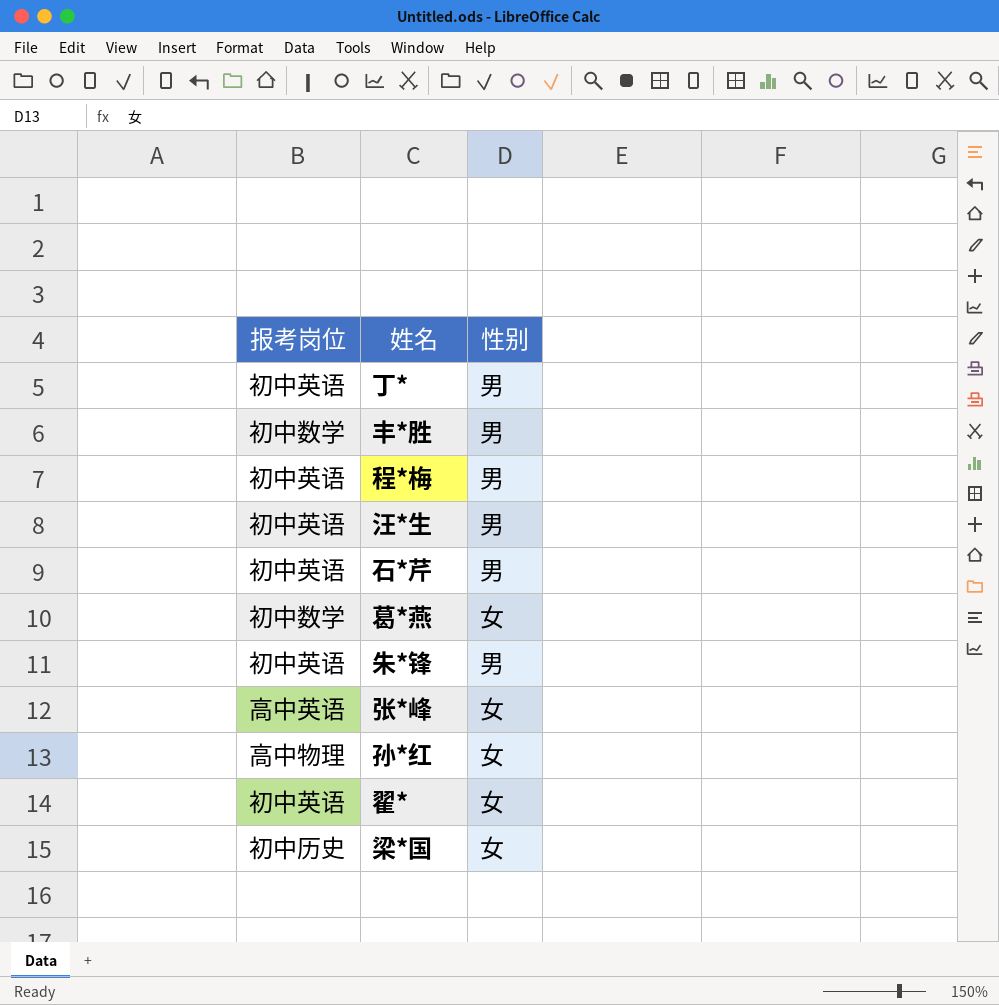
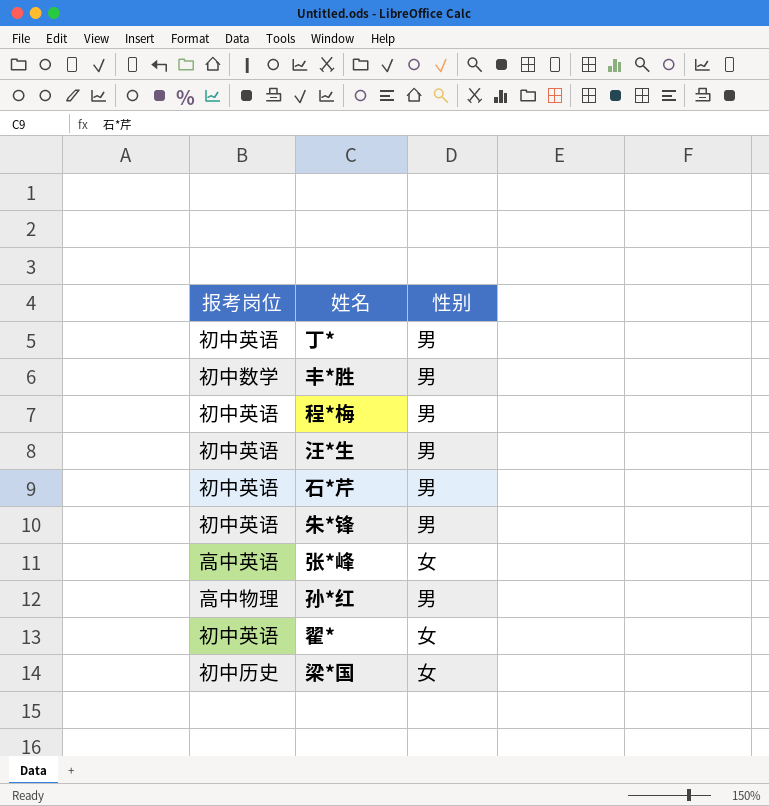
row 葛*燕: 初中数学 | 女 -> none
孙*红 | 性别: 女 -> 男

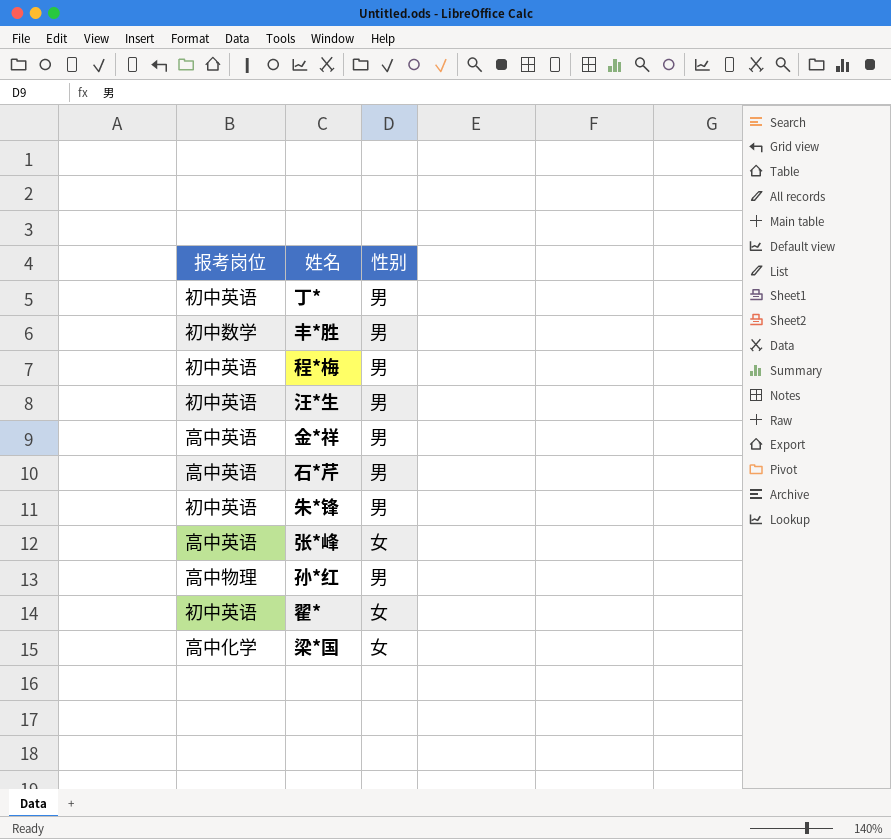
row 金*祥: none -> 高中英语 | 男
石*芹 | 报考岗位: 初中英语 -> 高中英语
梁*国 | 报考岗位: 初中历史 -> 高中化学

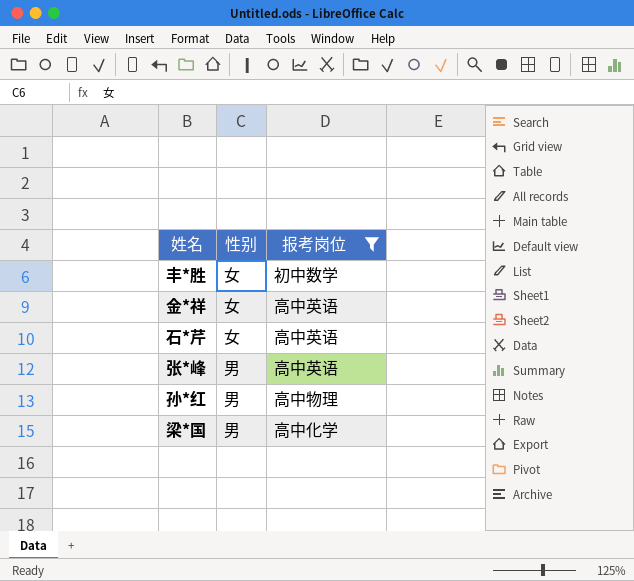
filter: none -> 报考岗位 != 初中英语
column 报考岗位 | position: 1 -> 3
丰*胜 | 性别: 男 -> 女
金*祥 | 性别: 男 -> 女
石*芹 | 性别: 男 -> 女
张*峰 | 性别: 女 -> 男
梁*国 | 性别: 女 -> 男

